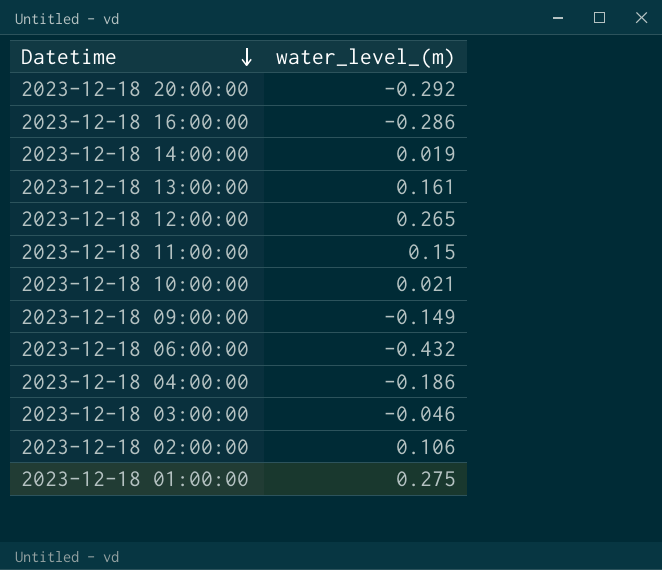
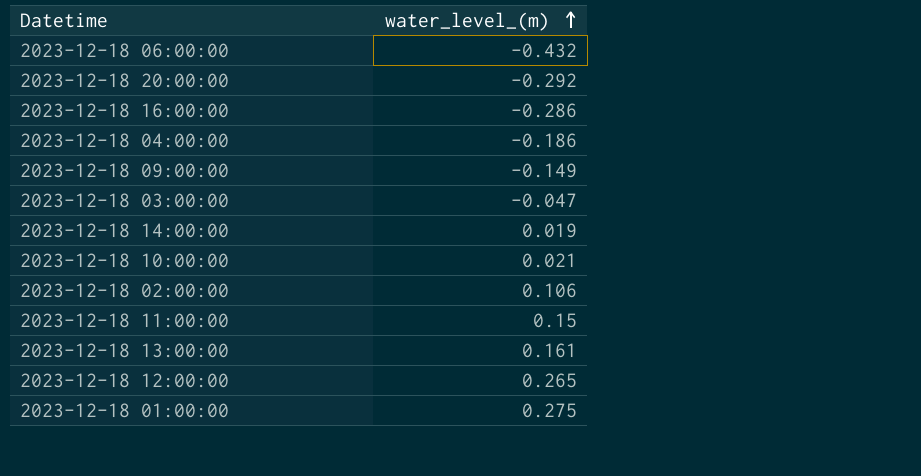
row order: Datetime descending -> water_level_(m) ascending
2023-12-18 03:00:00 | water_level_(m): -0.046 -> -0.047

